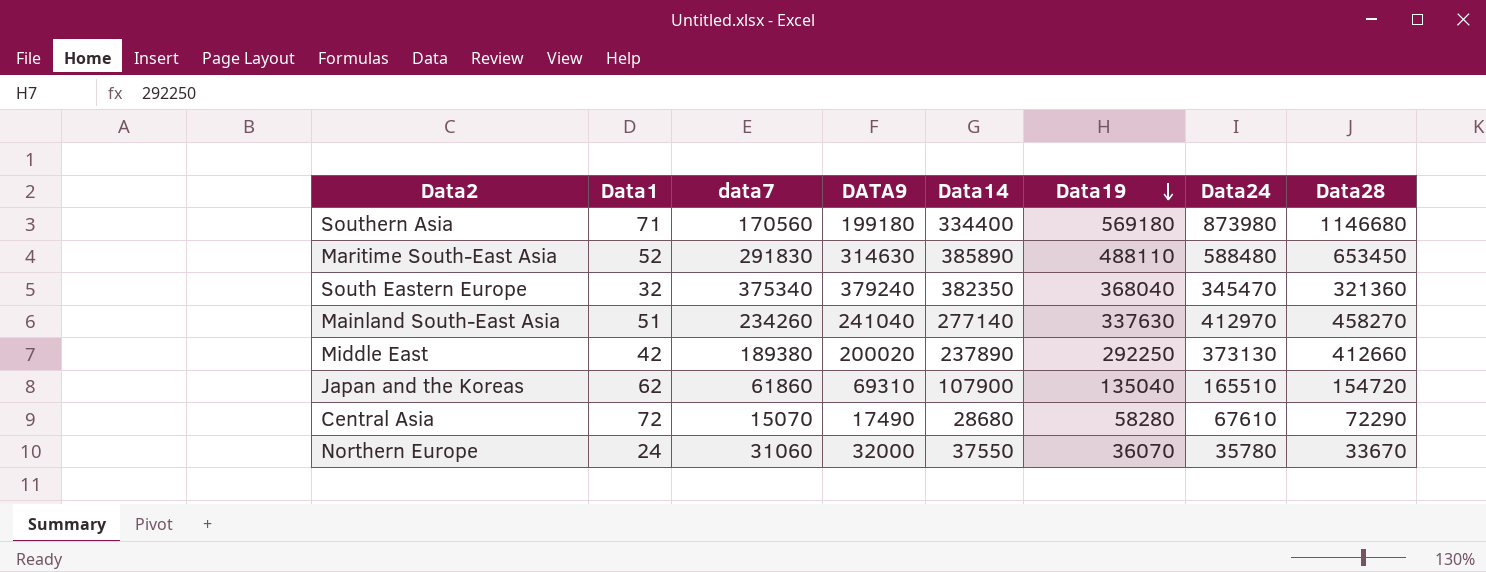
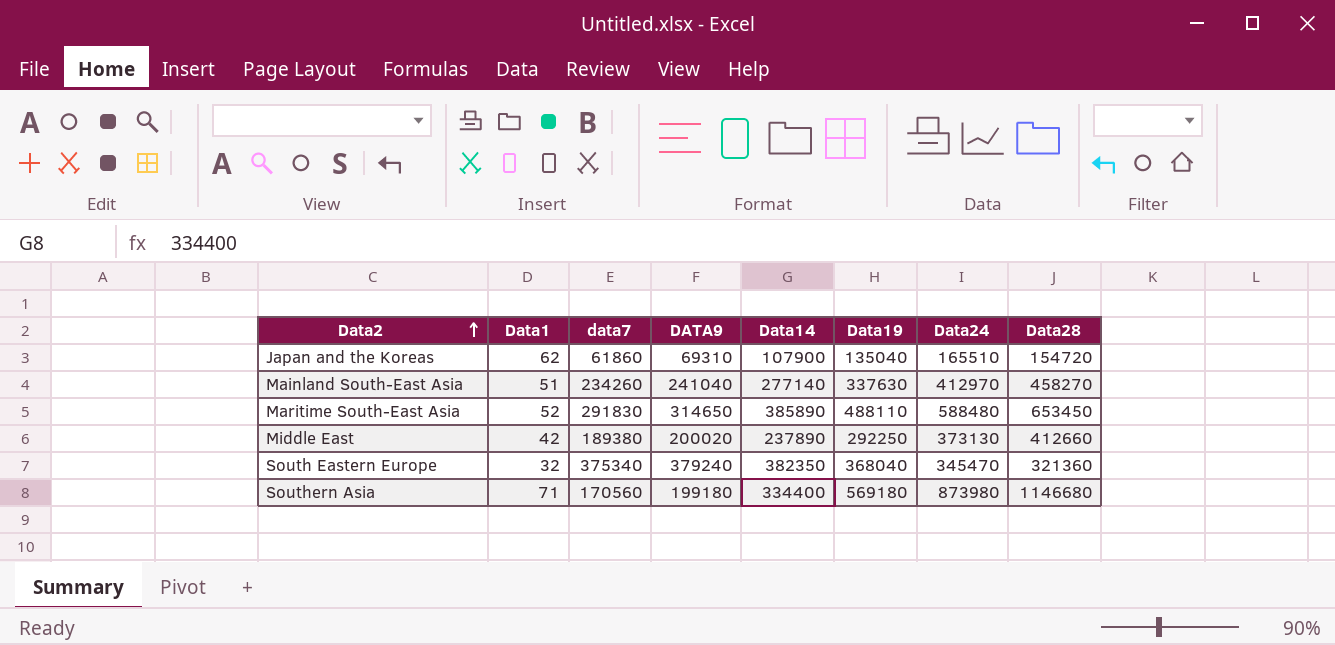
row order: Data19 descending -> Data2 ascending
row Central Asia: 72 | 15070 | 17490 | 28680 | 58280 | 67610 | 72290 -> none
row Northern Europe: 24 | 31060 | 32000 | 37550 | 36070 | 35780 | 33670 -> none
Maritime South-East Asia | DATA9: 314630 -> 314650

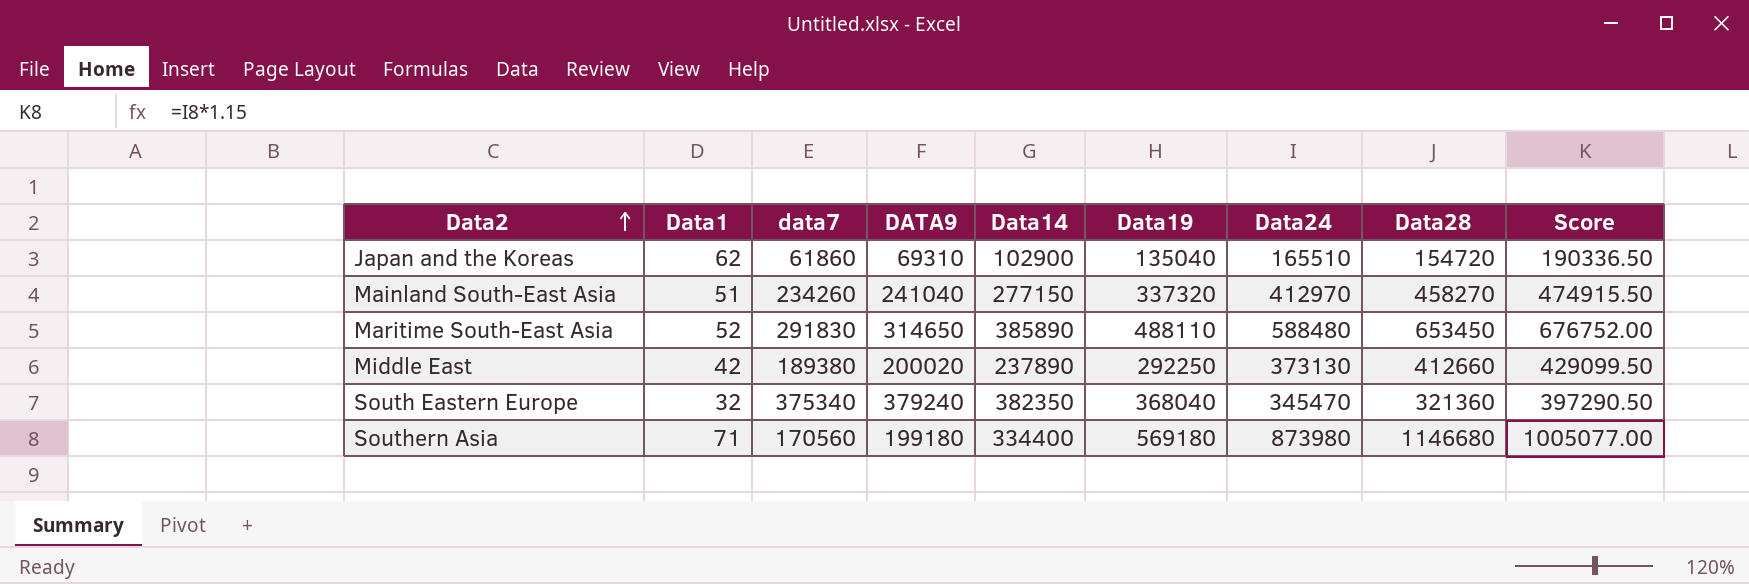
column Score | formula: none -> [Data24] * 1.15
Japan and the Koreas | Data14: 107900 -> 102900
Mainland South-East Asia | Data14: 277140 -> 277150
Mainland South-East Asia | Data19: 337630 -> 337320

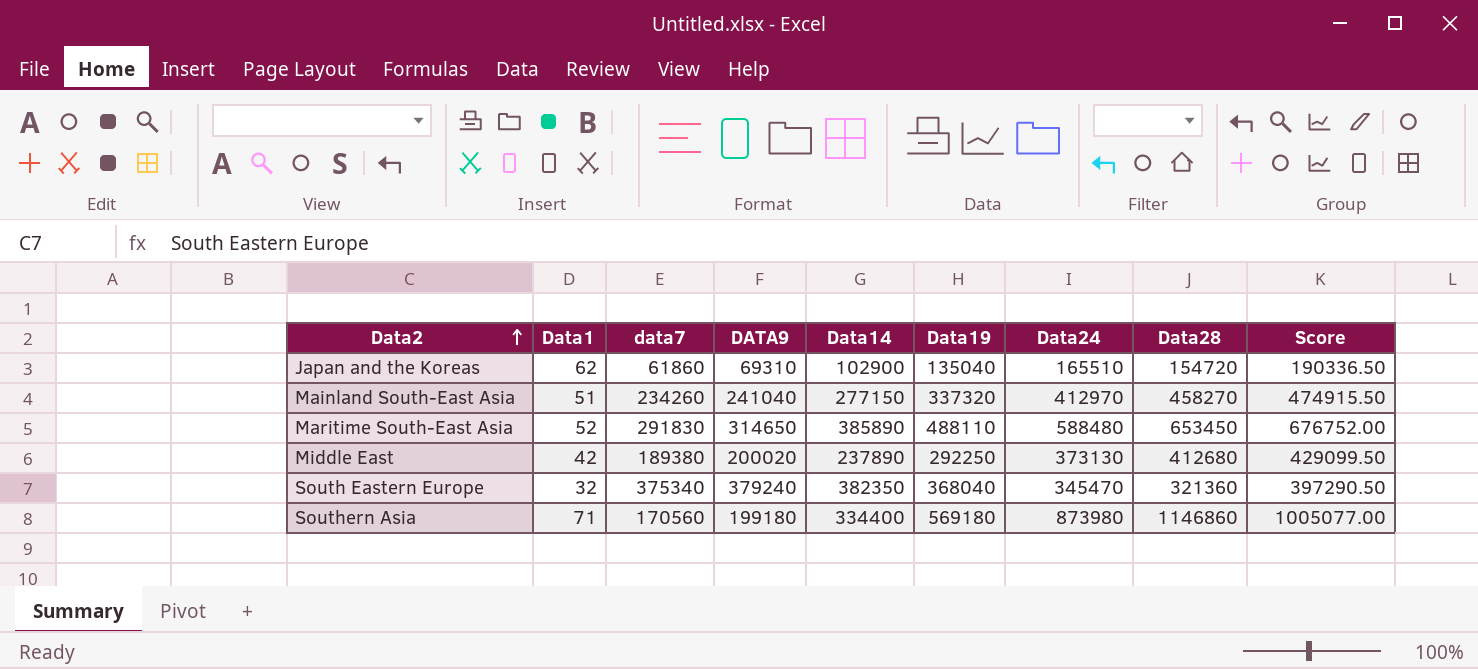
Middle East | Data28: 412660 -> 412680
Southern Asia | Data28: 1146680 -> 1146860

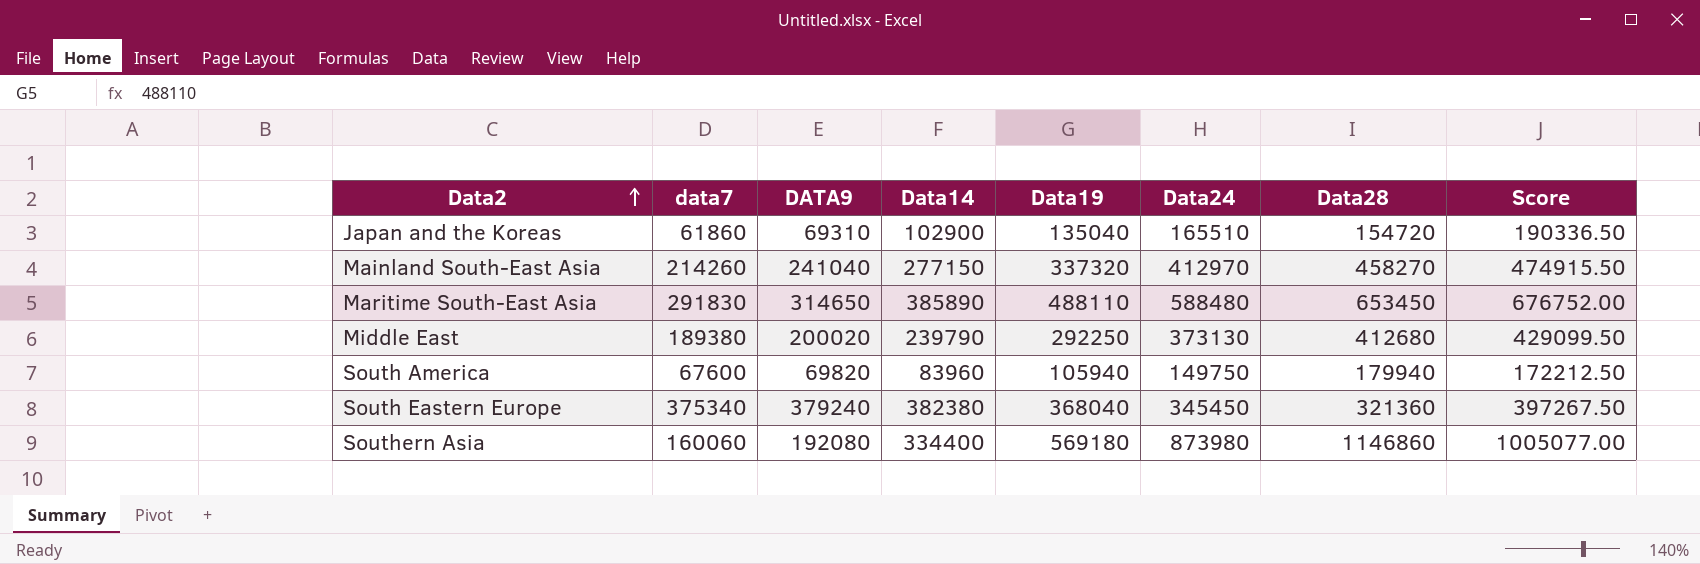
column Data1 | position: 2 -> none
Mainland South-East Asia | data7: 234260 -> 214260
Middle East | Data14: 237890 -> 239790
row South America: none -> 67600 | 69820 | 83960 | 105940 | 149750 | 179940 | 172212.50
South Eastern Europe | Data14: 382350 -> 382380
South Eastern Europe | Data24: 345470 -> 345450
South Eastern Europe | Score: 397290.50 -> 397267.50
Southern Asia | data7: 170560 -> 160060
Southern Asia | DATA9: 199180 -> 192080

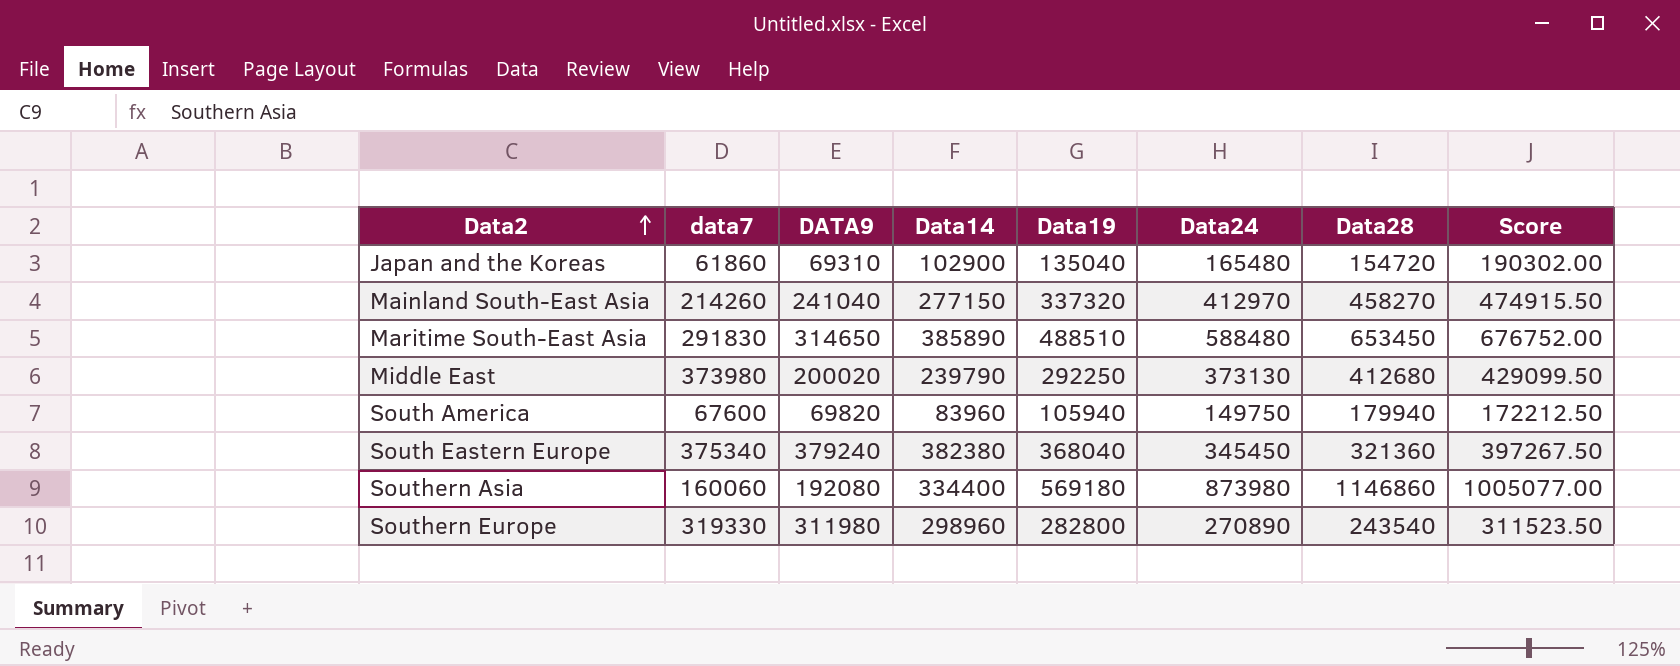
Japan and the Koreas | Data24: 165510 -> 165480
Japan and the Koreas | Score: 190336.50 -> 190302.00
Maritime South-East Asia | Data19: 488110 -> 488510
Middle East | data7: 189380 -> 373980
row Southern Europe: none -> 319330 | 311980 | 298960 | 282800 | 270890 | 243540 | 311523.50

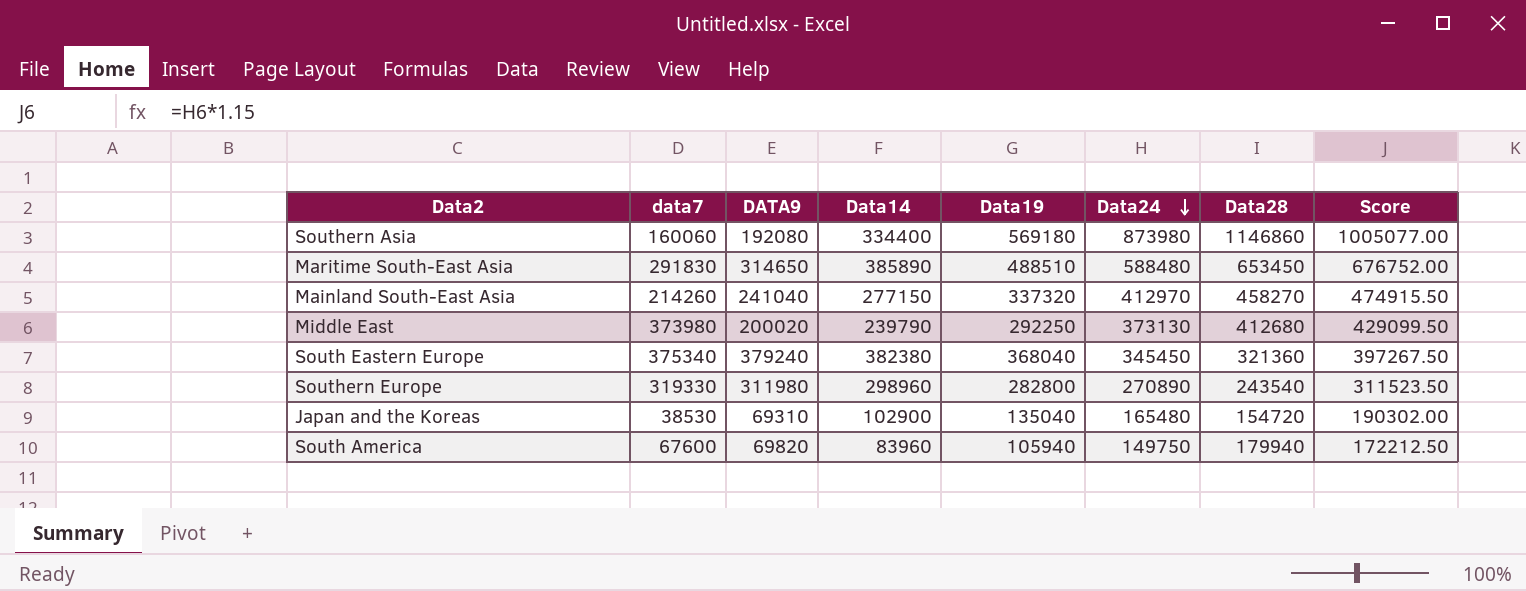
row order: Data2 ascending -> Data24 descending
Japan and the Koreas | data7: 61860 -> 38530

